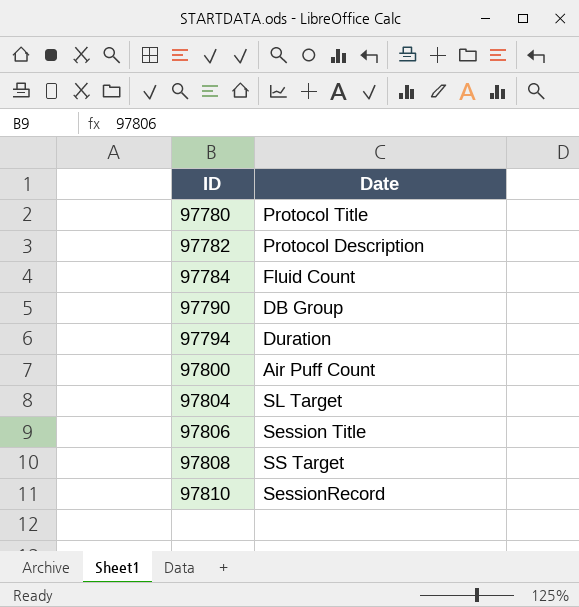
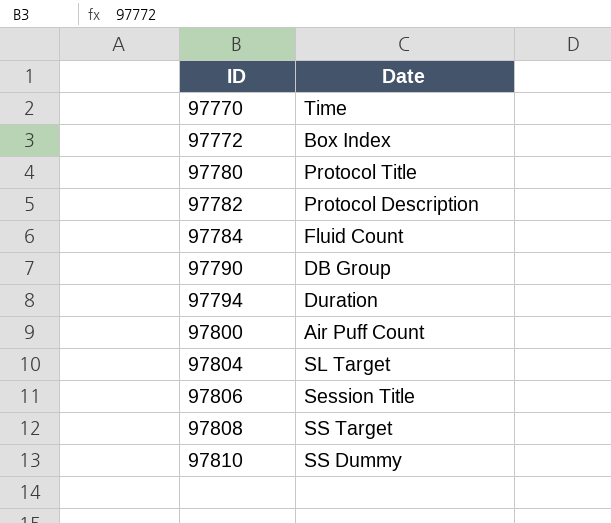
row 97770: none -> Time
row 97772: none -> Box Index
97810 | Date: SessionRecord -> SS Dummy

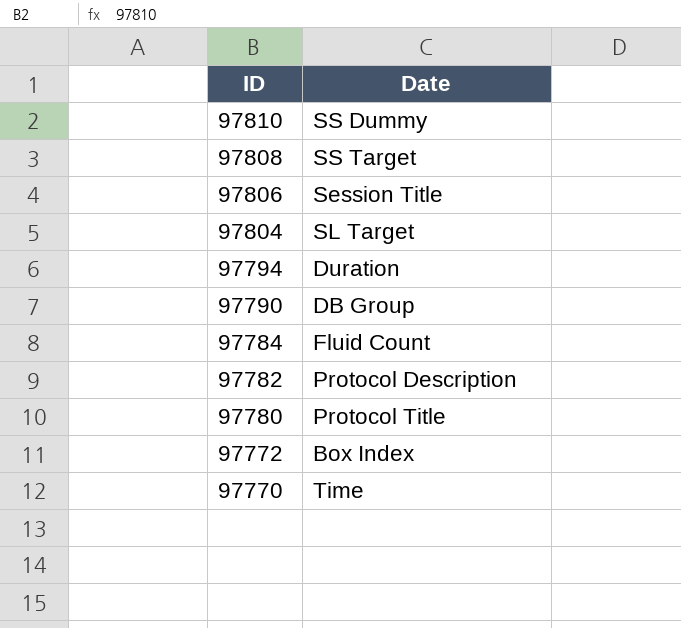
row order: ID ascending -> ID descending
row 97800: Air Puff Count -> none

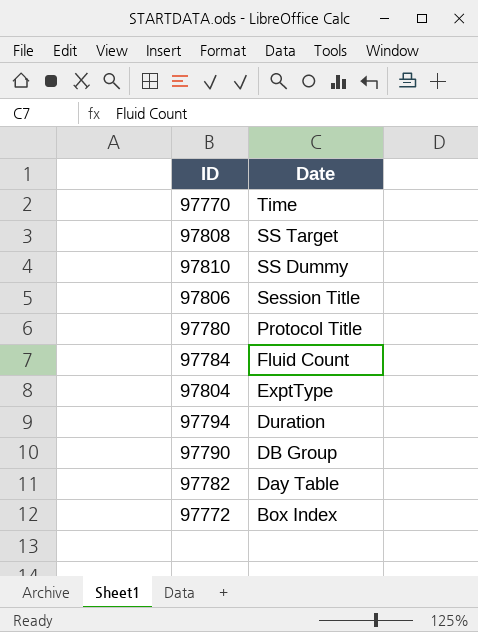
row order: ID descending -> Date descending
97804 | Date: SL Target -> ExptType
97782 | Date: Protocol Description -> Day Table

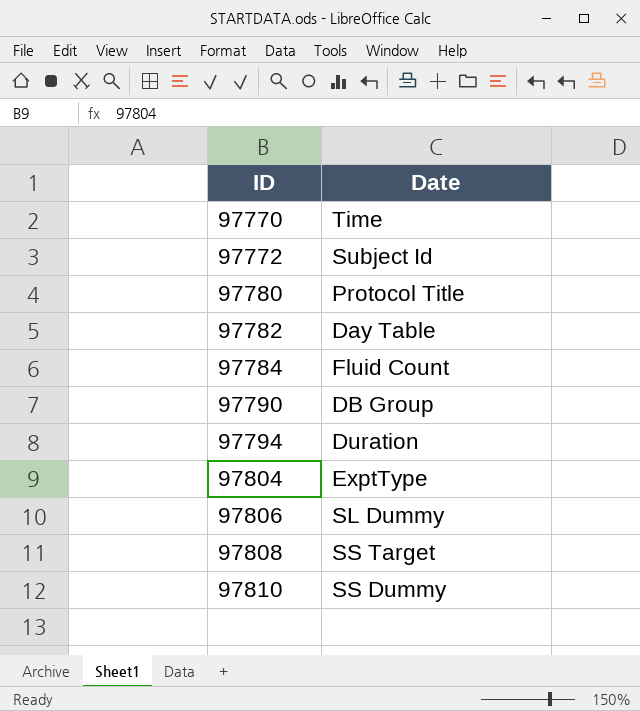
row order: Date descending -> ID ascending
97772 | Date: Box Index -> Subject Id
97806 | Date: Session Title -> SL Dummy

